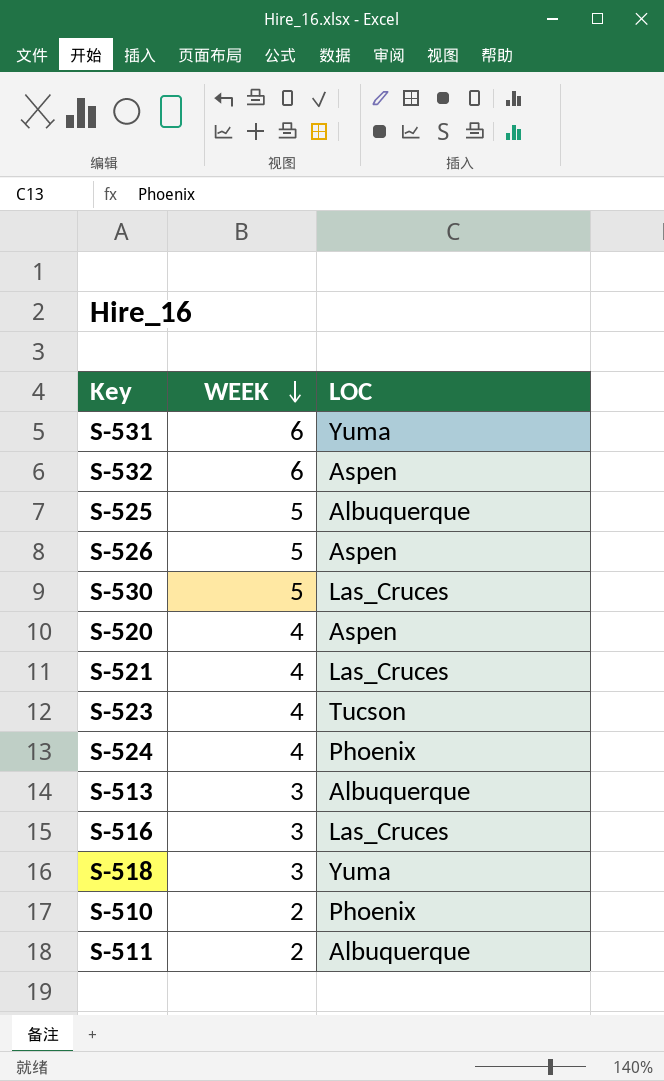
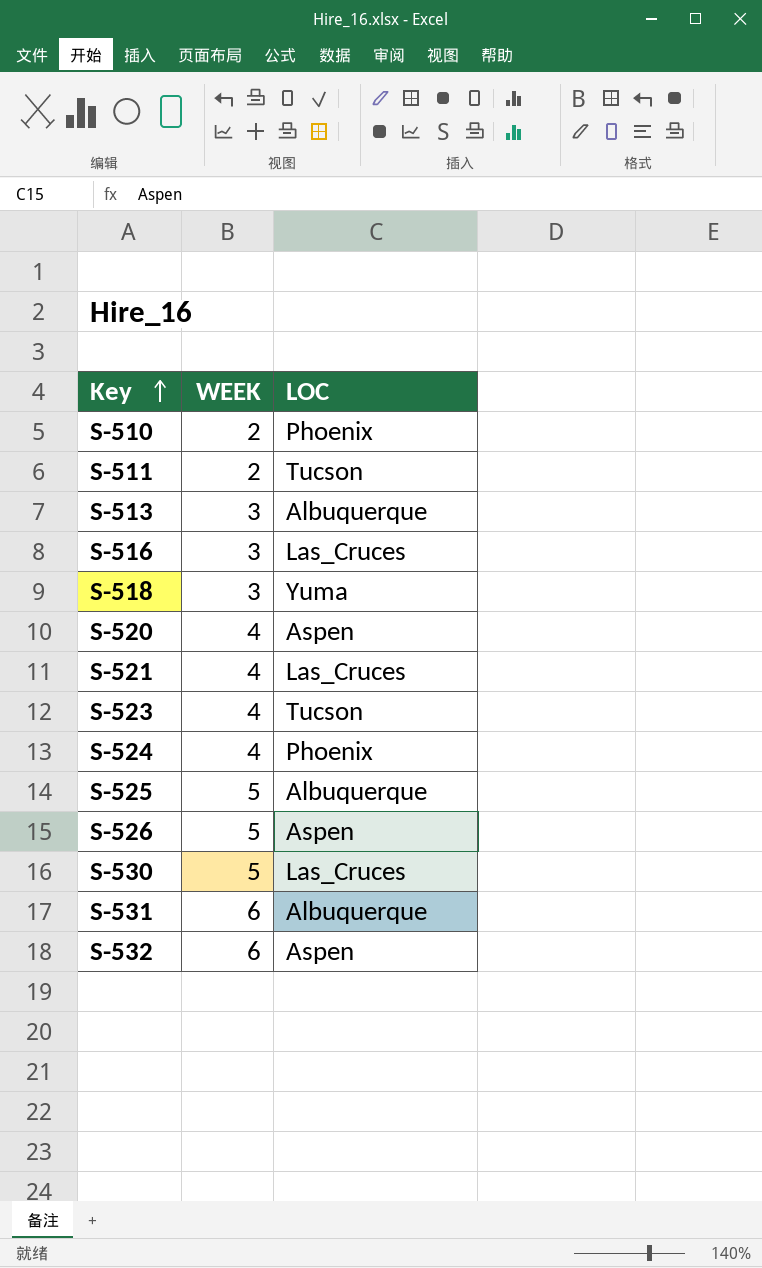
row order: WEEK descending -> Key ascending
S-511 | LOC: Albuquerque -> Tucson
S-531 | LOC: Yuma -> Albuquerque

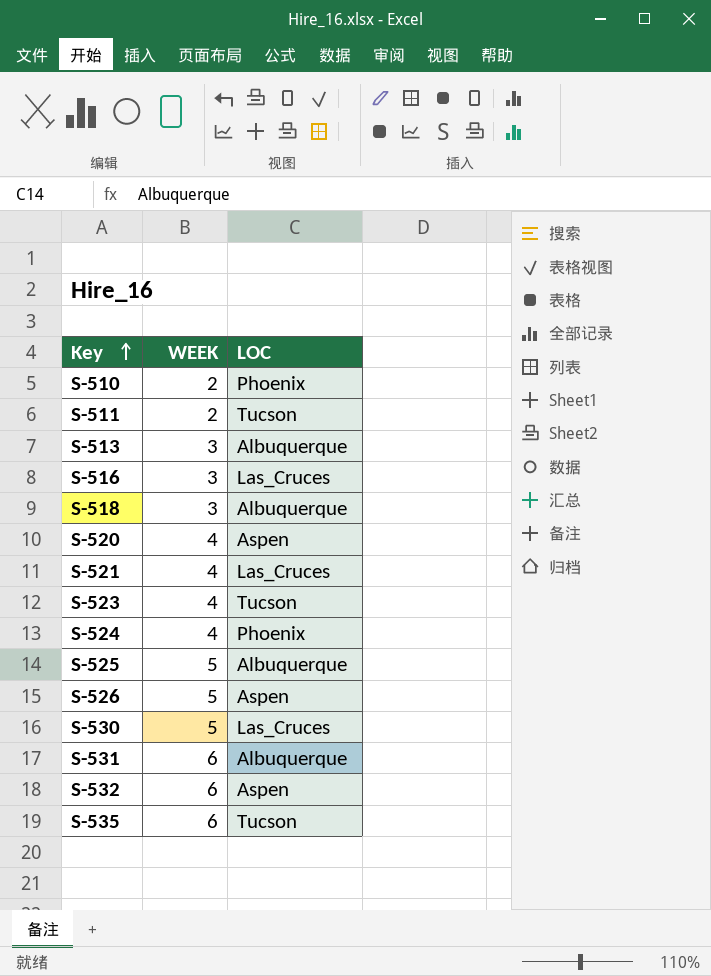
S-518 | LOC: Yuma -> Albuquerque
row S-535: none -> 6 | Tucson

